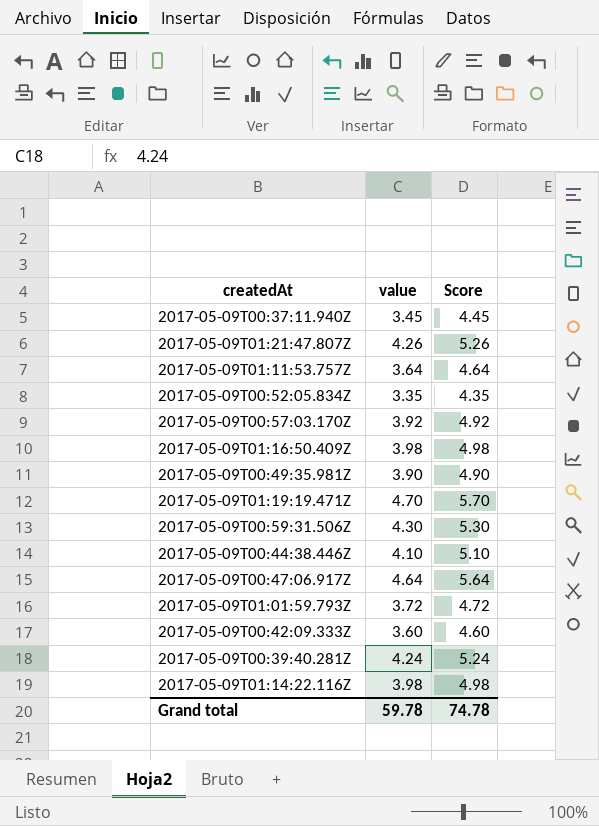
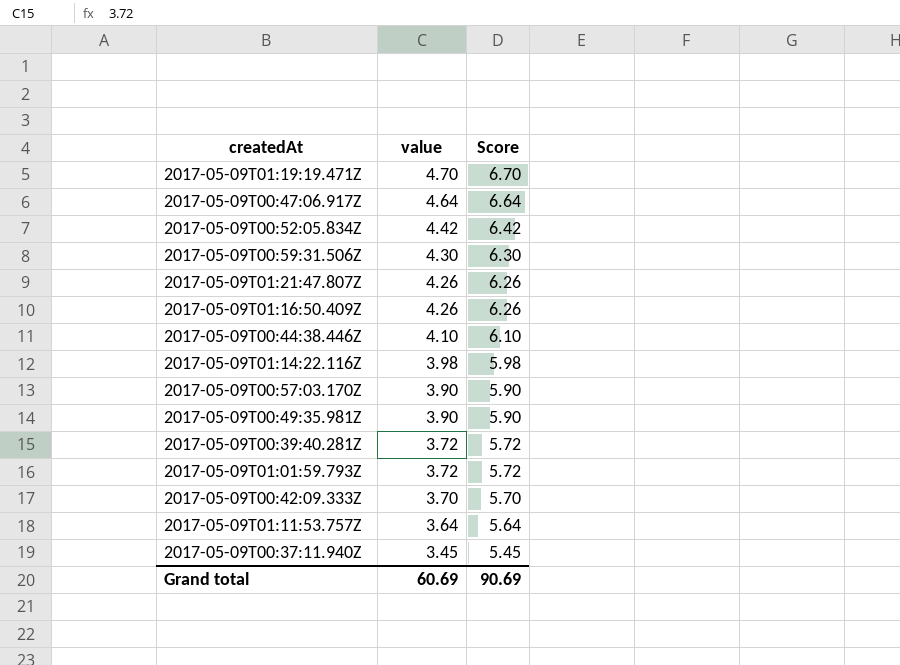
row order: none -> value descending
column Score | formula: [value] + 1 -> [value] + 2
2017-05-09T00:52:05.834Z | value: 3.35 -> 4.42
2017-05-09T01:16:50.409Z | value: 3.98 -> 4.26
2017-05-09T00:57:03.170Z | value: 3.92 -> 3.90
2017-05-09T00:39:40.281Z | value: 4.24 -> 3.72
2017-05-09T00:42:09.333Z | value: 3.60 -> 3.70
Grand total | value: 59.78 -> 60.69
Grand total | Score: 74.78 -> 90.69

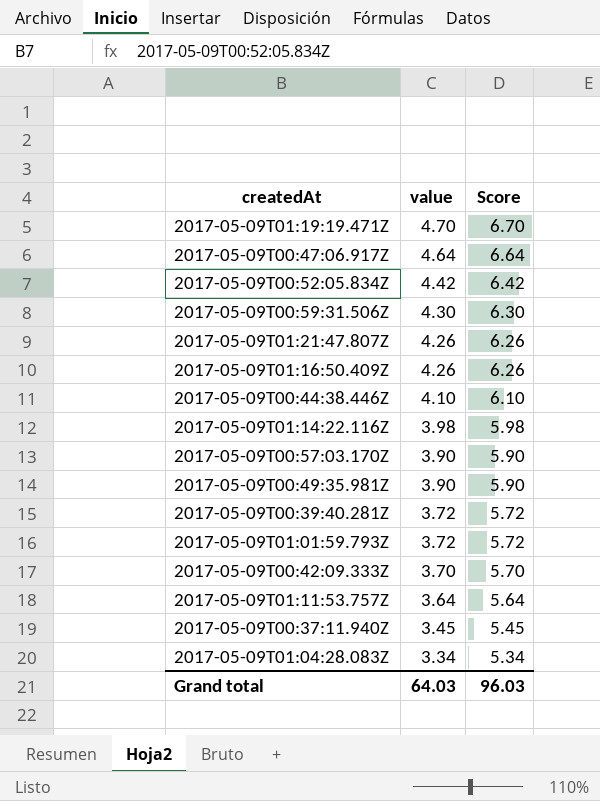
row 2017-05-09T01:04:28.083Z: none -> 3.34 | 5.34
Grand total | value: 60.69 -> 64.03
Grand total | Score: 90.69 -> 96.03

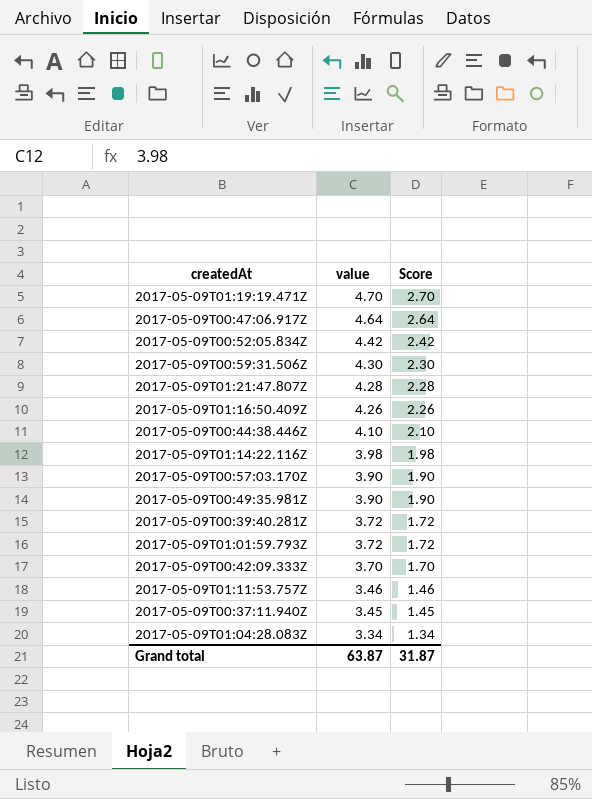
column Score | formula: [value] + 2 -> [value] - 2
2017-05-09T01:21:47.807Z | value: 4.26 -> 4.28
2017-05-09T01:11:53.757Z | value: 3.64 -> 3.46
Grand total | value: 64.03 -> 63.87
Grand total | Score: 96.03 -> 31.87

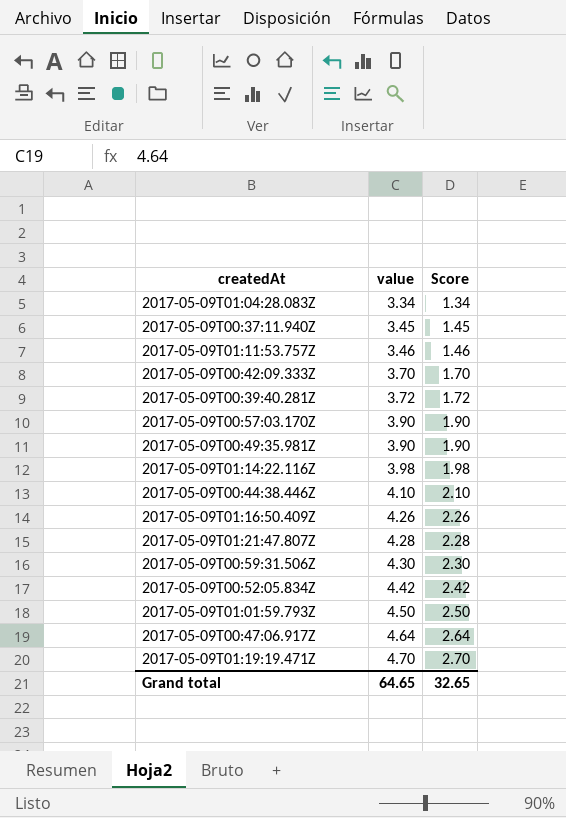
row order: value descending -> value ascending
2017-05-09T01:01:59.793Z | value: 3.72 -> 4.50
2017-05-09T01:01:59.793Z | Score: 1.72 -> 2.50
Grand total | value: 63.87 -> 64.65
Grand total | Score: 31.87 -> 32.65

